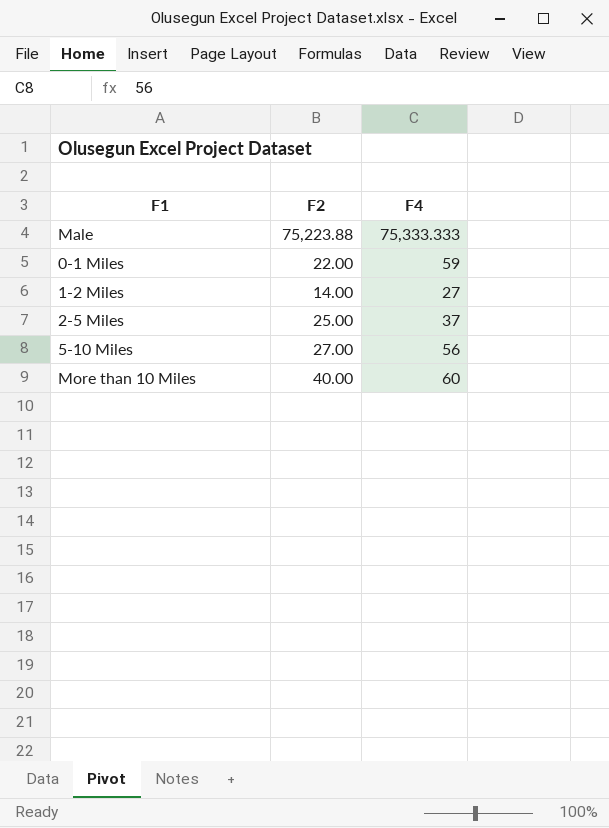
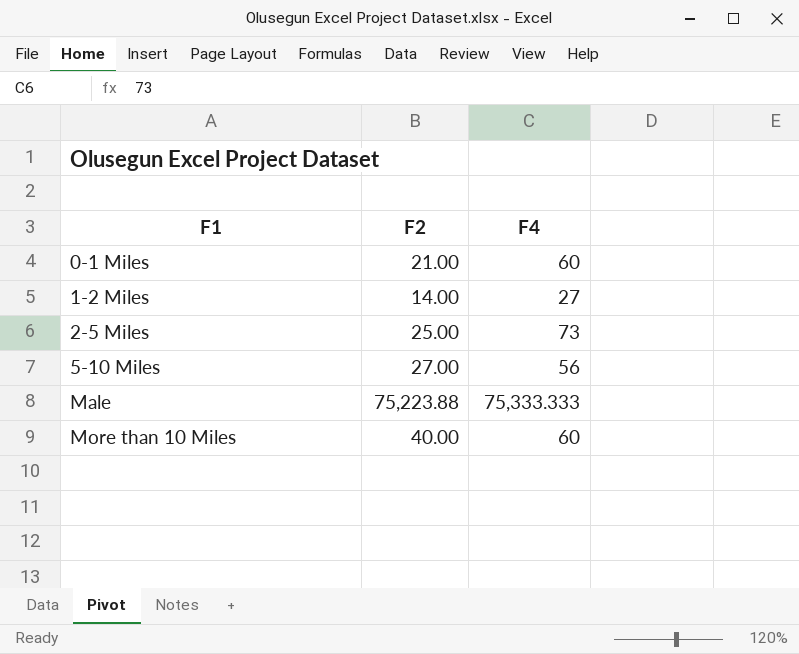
row order: none -> F1 ascending
0-1 Miles | F2: 22.00 -> 21.00
0-1 Miles | F4: 59 -> 60
2-5 Miles | F4: 37 -> 73

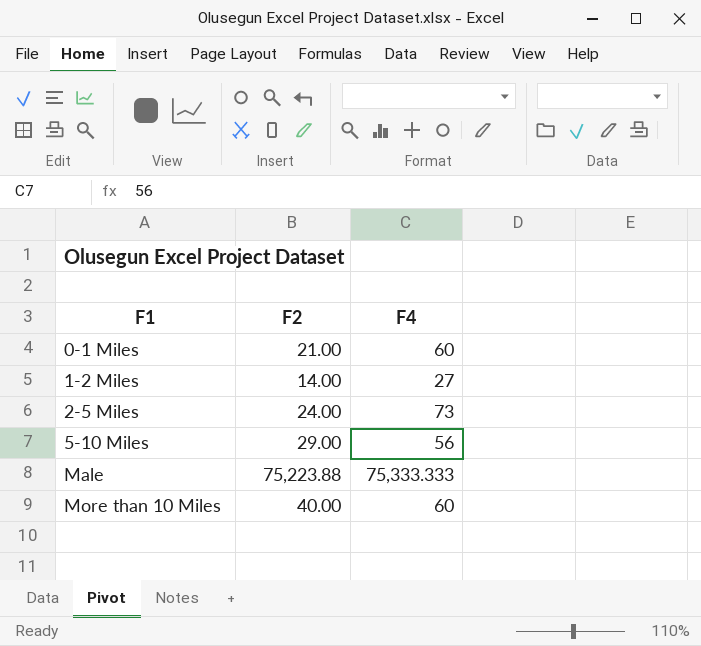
2-5 Miles | F2: 25.00 -> 24.00
5-10 Miles | F2: 27.00 -> 29.00

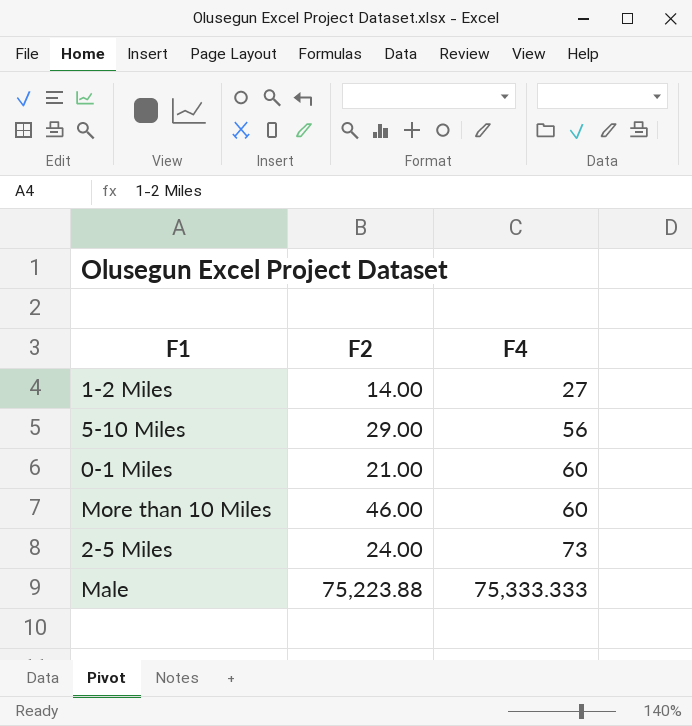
row order: F1 ascending -> F4 ascending
More than 10 Miles | F2: 40.00 -> 46.00

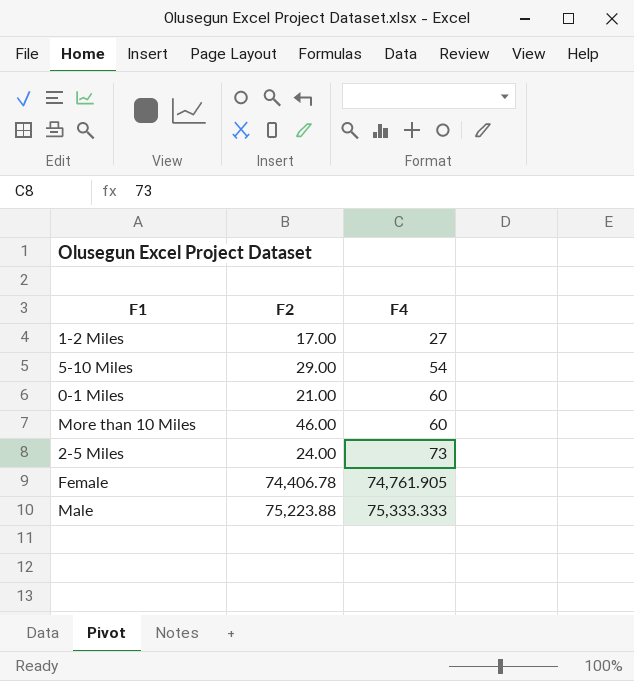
1-2 Miles | F2: 14.00 -> 17.00
5-10 Miles | F4: 56 -> 54
row Female: none -> 74,406.78 | 74,761.905

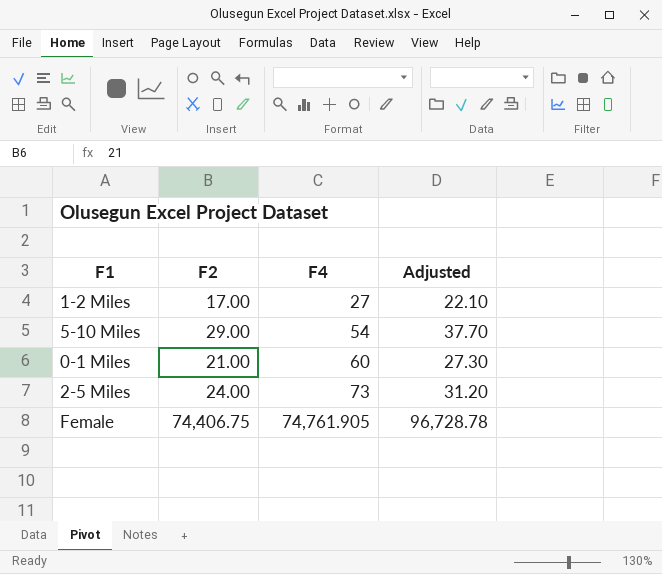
column Adjusted | formula: none -> [F2] * 1.3
row More than 10 Miles: 46.00 | 60 -> none
row Male: 75,223.88 | 75,333.333 -> none
Female | F2: 74,406.78 -> 74,406.75

